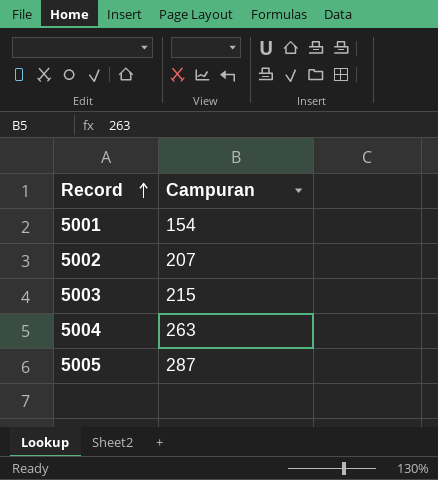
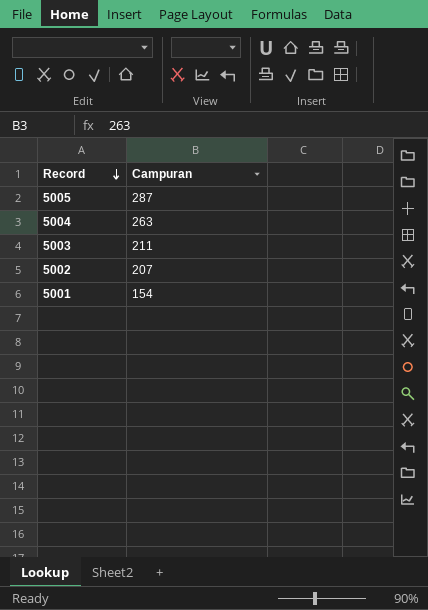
row order: Record ascending -> Record descending
5003 | Campuran: 215 -> 211

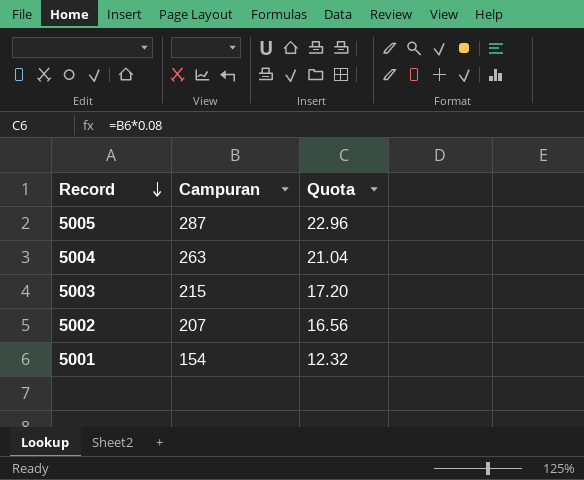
column Quota | formula: none -> [Campuran] * 0.08
5003 | Campuran: 211 -> 215

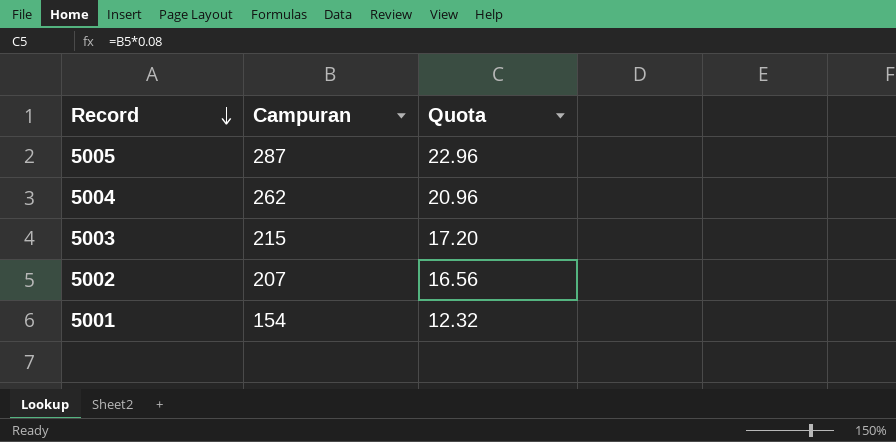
5004 | Campuran: 263 -> 262
5004 | Quota: 21.04 -> 20.96

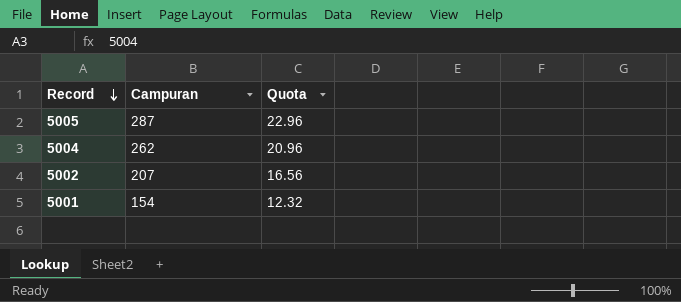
row 5003: 215 | 17.20 -> none

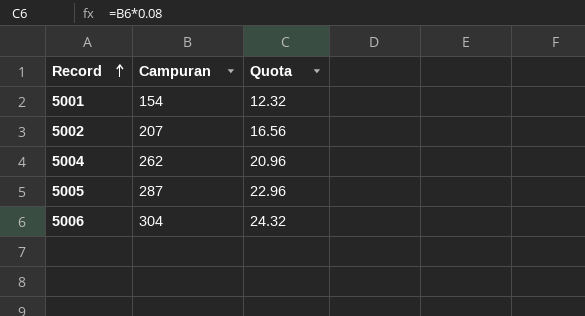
row order: Record descending -> Record ascending
row 5006: none -> 304 | 24.32

